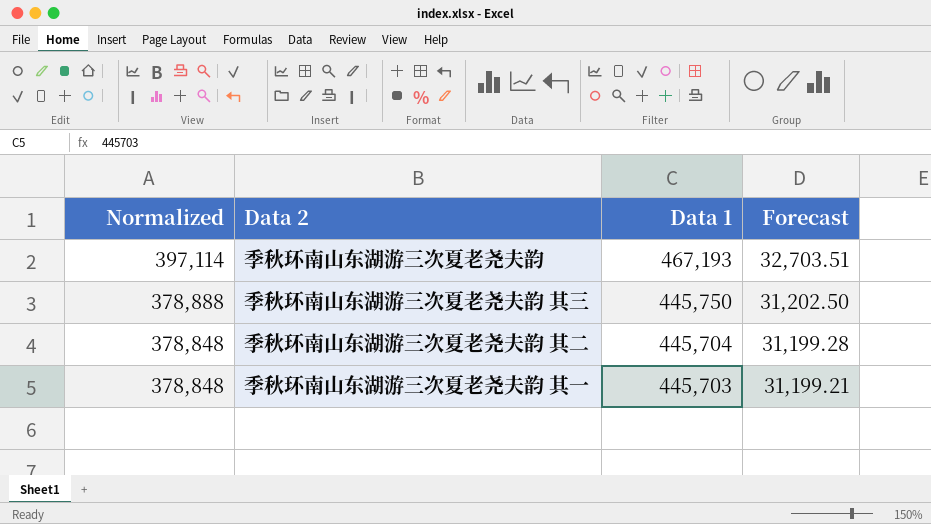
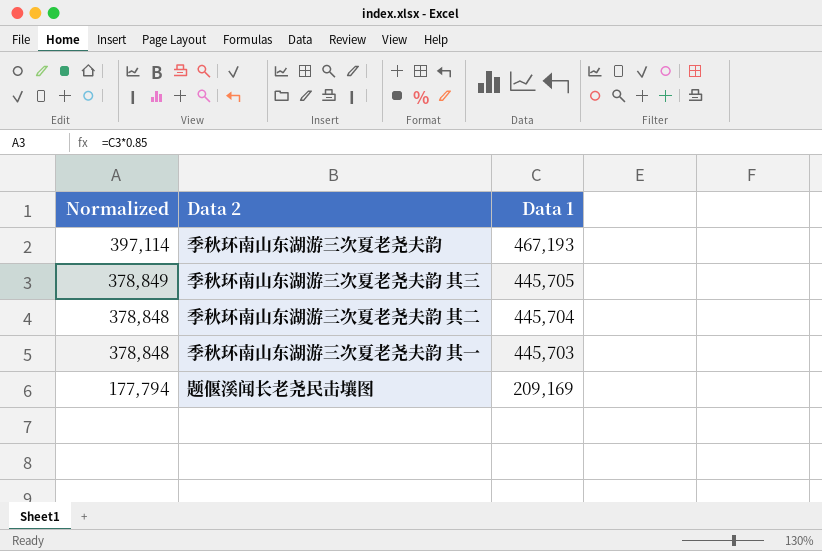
column Forecast | formula: [Data 1] * 0.07 -> none
季秋环南山东湖游三次夏老尧夫韵 其三 | Normalized: 378,888 -> 378,849
季秋环南山东湖游三次夏老尧夫韵 其三 | Data 1: 445,750 -> 445,705
row 题偃溪闻长老尧民击壤图: none -> 177,794 | 209,169

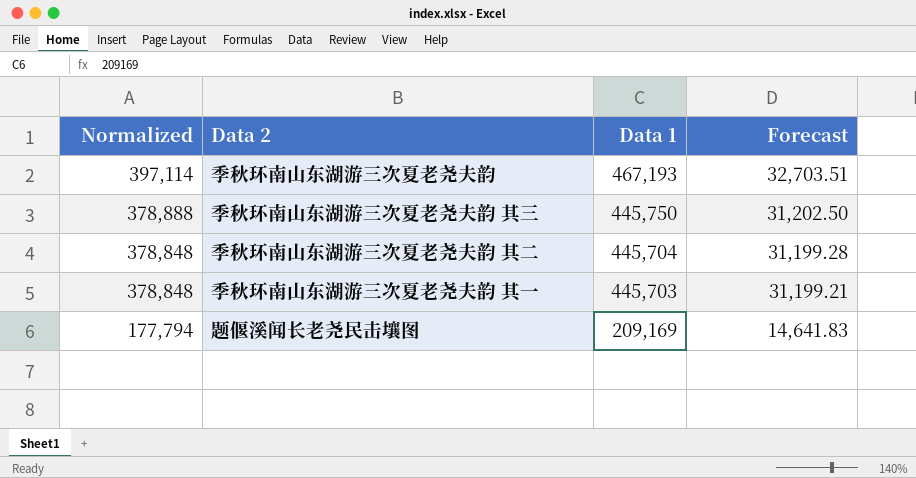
column Forecast | formula: none -> [Data 1] * 0.07
季秋环南山东湖游三次夏老尧夫韵 其三 | Normalized: 378,849 -> 378,888
季秋环南山东湖游三次夏老尧夫韵 其三 | Data 1: 445,705 -> 445,750

